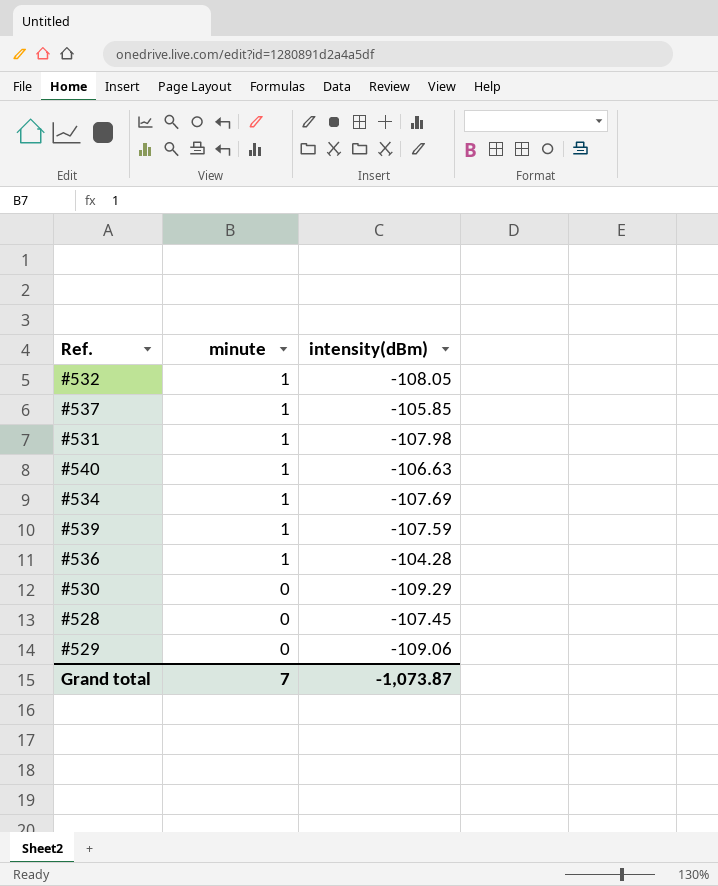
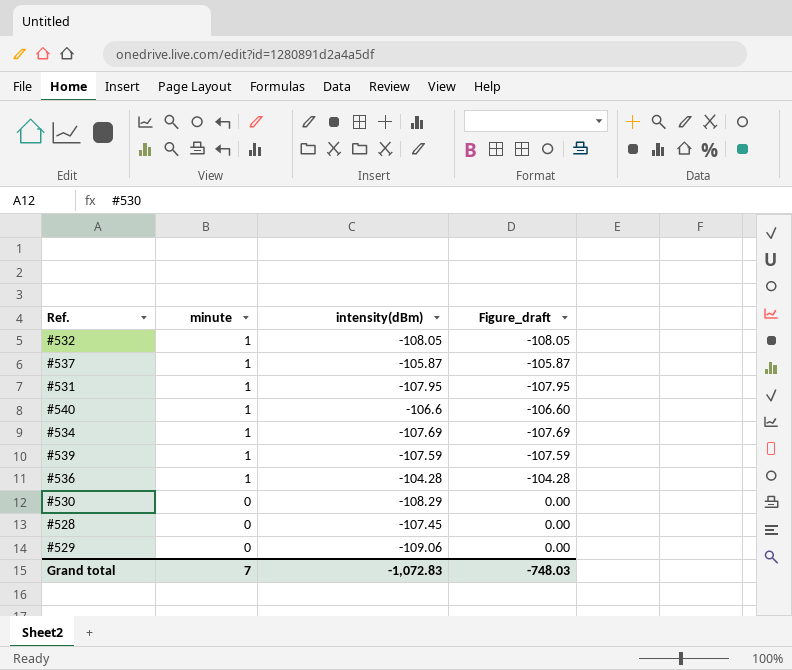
column Figure_draft | formula: none -> [minute] * [intensity(dBm)]
#537 | intensity(dBm): -105.85 -> -105.87
#531 | intensity(dBm): -107.98 -> -107.95
#540 | intensity(dBm): -106.63 -> -106.6
#530 | intensity(dBm): -109.29 -> -108.29
Grand total | intensity(dBm): -1,073.87 -> -1,072.83

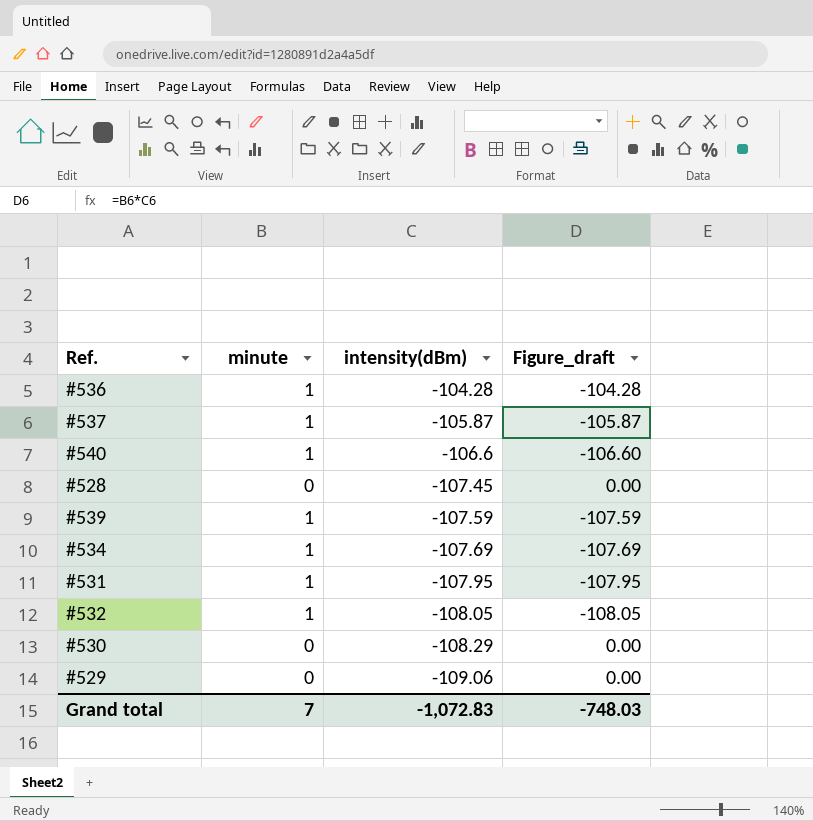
row order: minute descending -> intensity(dBm) descending

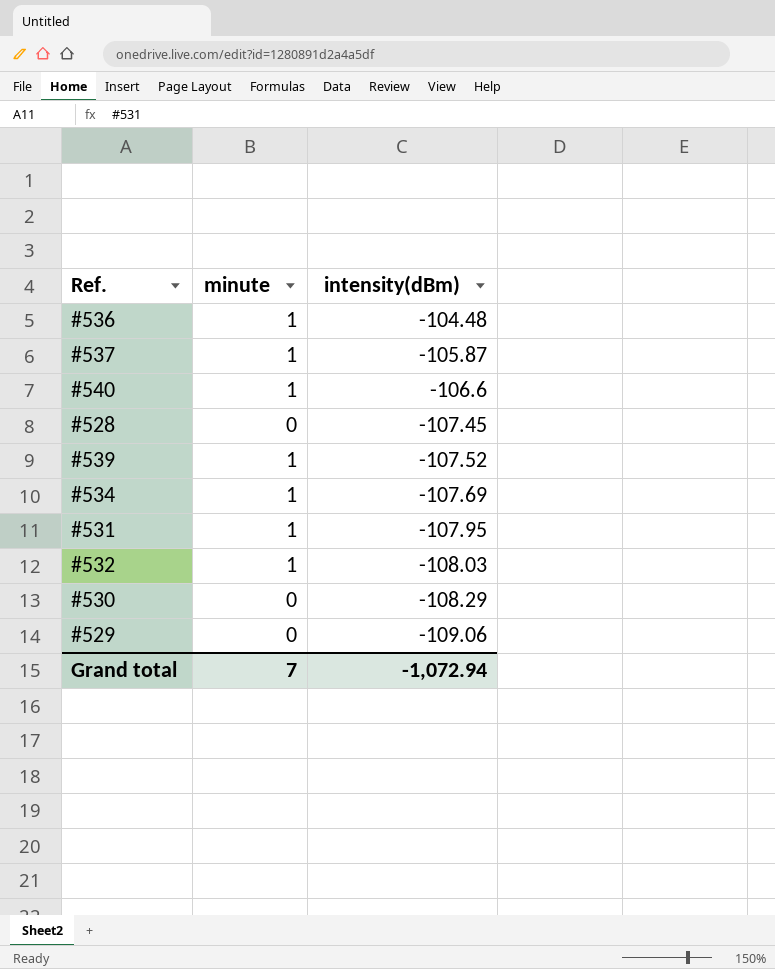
column Figure_draft | formula: [minute] * [intensity(dBm)] -> none
#536 | intensity(dBm): -104.28 -> -104.48
#539 | intensity(dBm): -107.59 -> -107.52
#532 | intensity(dBm): -108.05 -> -108.03
Grand total | intensity(dBm): -1,072.83 -> -1,072.94

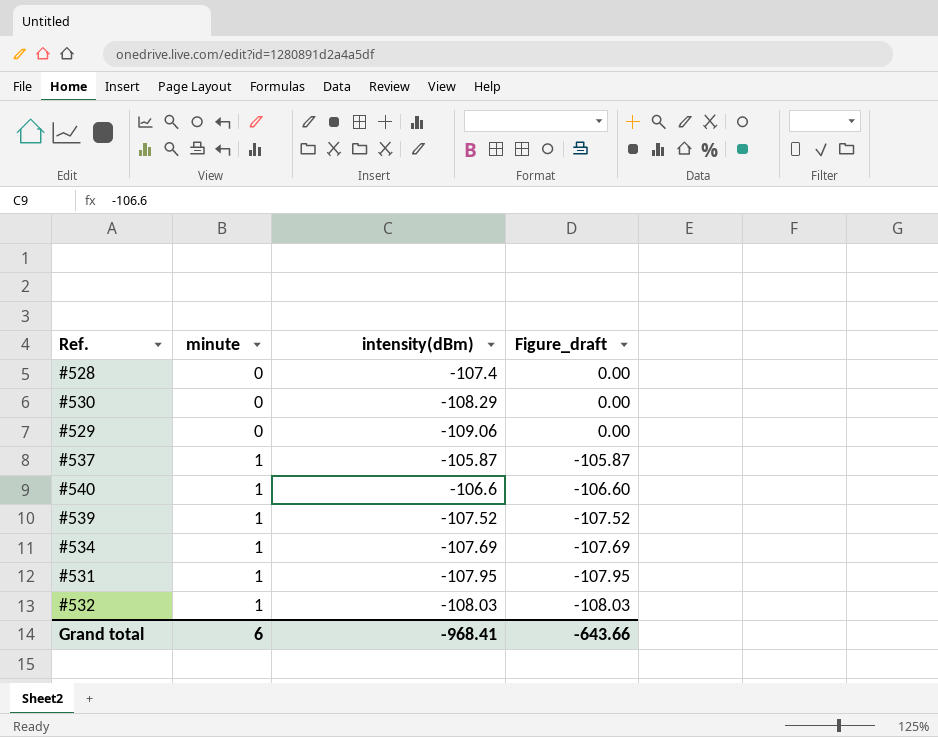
row order: intensity(dBm) descending -> minute ascending
column Figure_draft | formula: none -> [minute] * [intensity(dBm)]
row #536: 1 | -104.48 -> none
#528 | intensity(dBm): -107.45 -> -107.4
Grand total | minute: 7 -> 6
Grand total | intensity(dBm): -1,072.94 -> -968.41

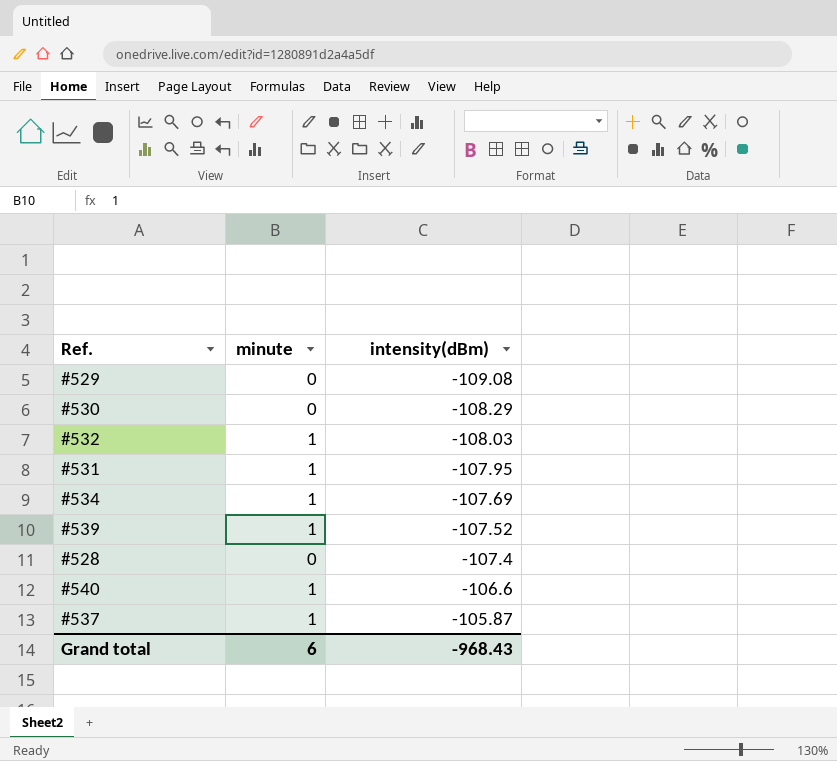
row order: minute ascending -> intensity(dBm) ascending
column Figure_draft | formula: [minute] * [intensity(dBm)] -> none
#529 | intensity(dBm): -109.06 -> -109.08
Grand total | intensity(dBm): -968.41 -> -968.43

